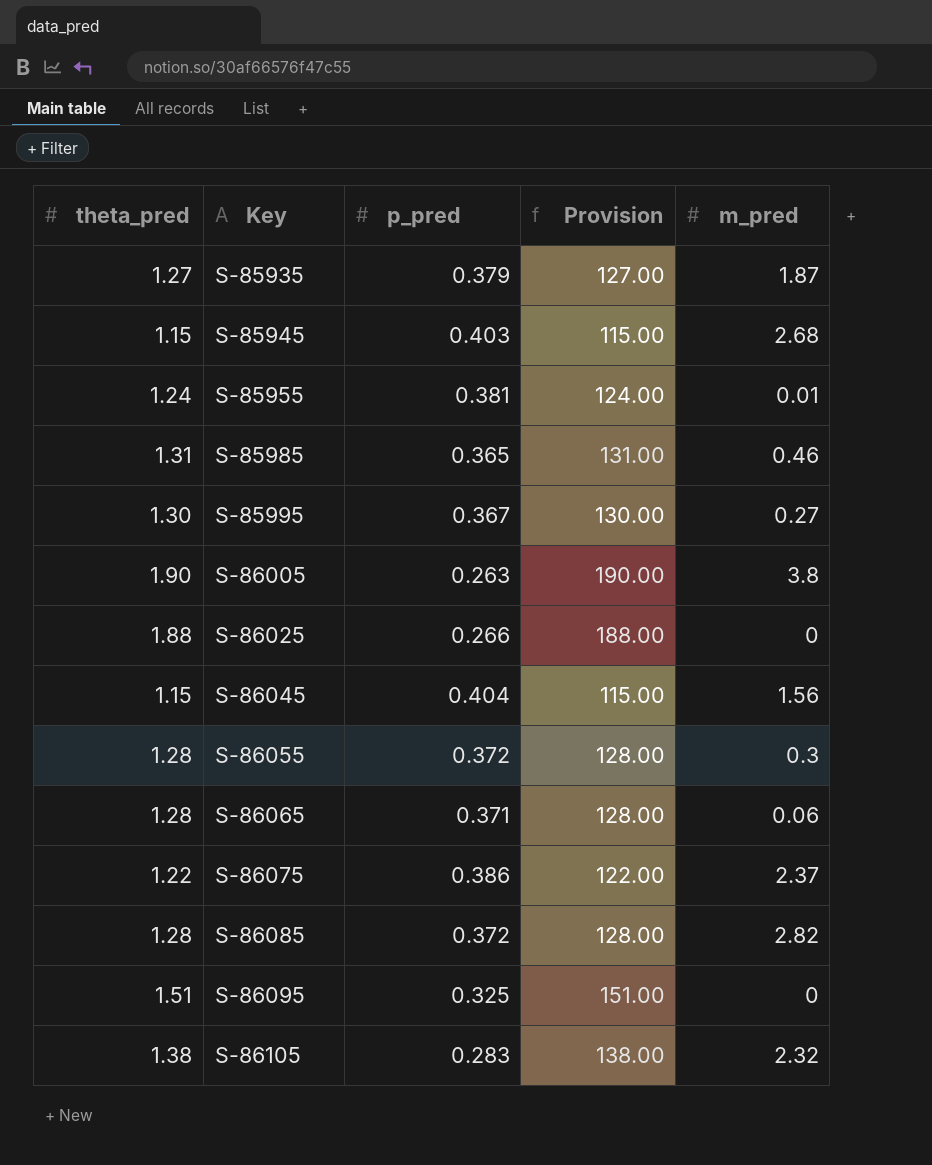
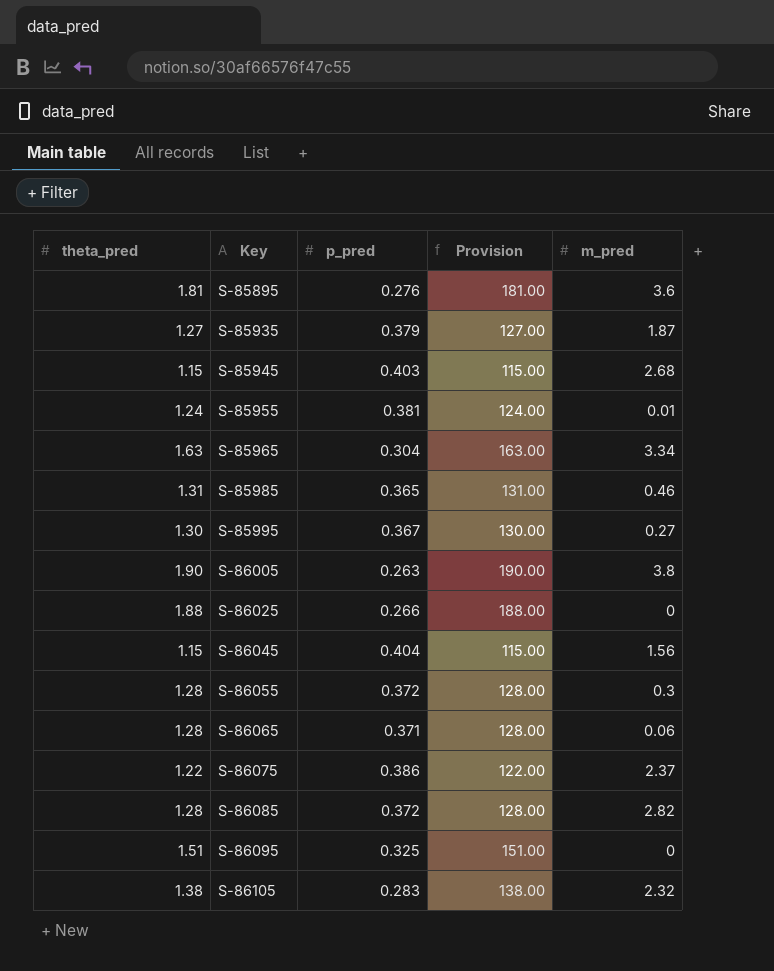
row S-85895: none -> 1.81 | 0.276 | 181.00 | 3.6
row S-85965: none -> 1.63 | 0.304 | 163.00 | 3.34

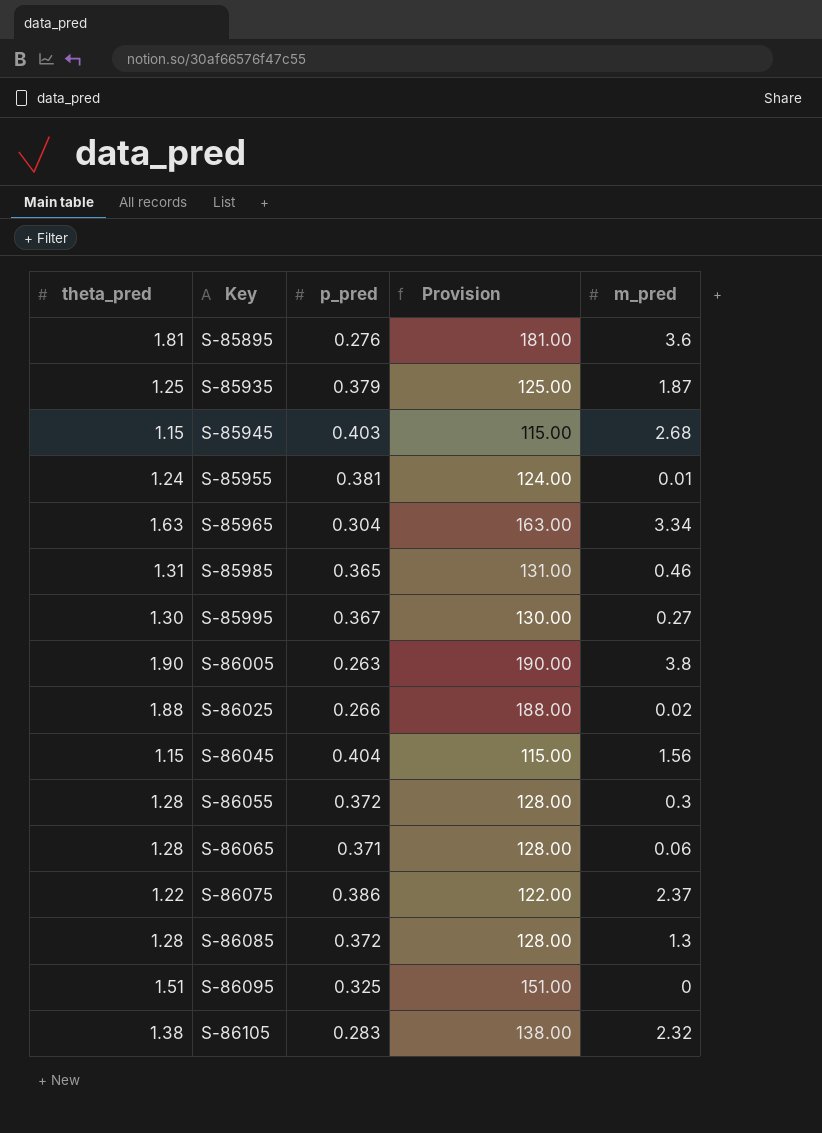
S-85935 | theta_pred: 1.27 -> 1.25
S-85935 | Provision: 127.00 -> 125.00
S-86025 | m_pred: 0 -> 0.02
S-86085 | m_pred: 2.82 -> 1.3

